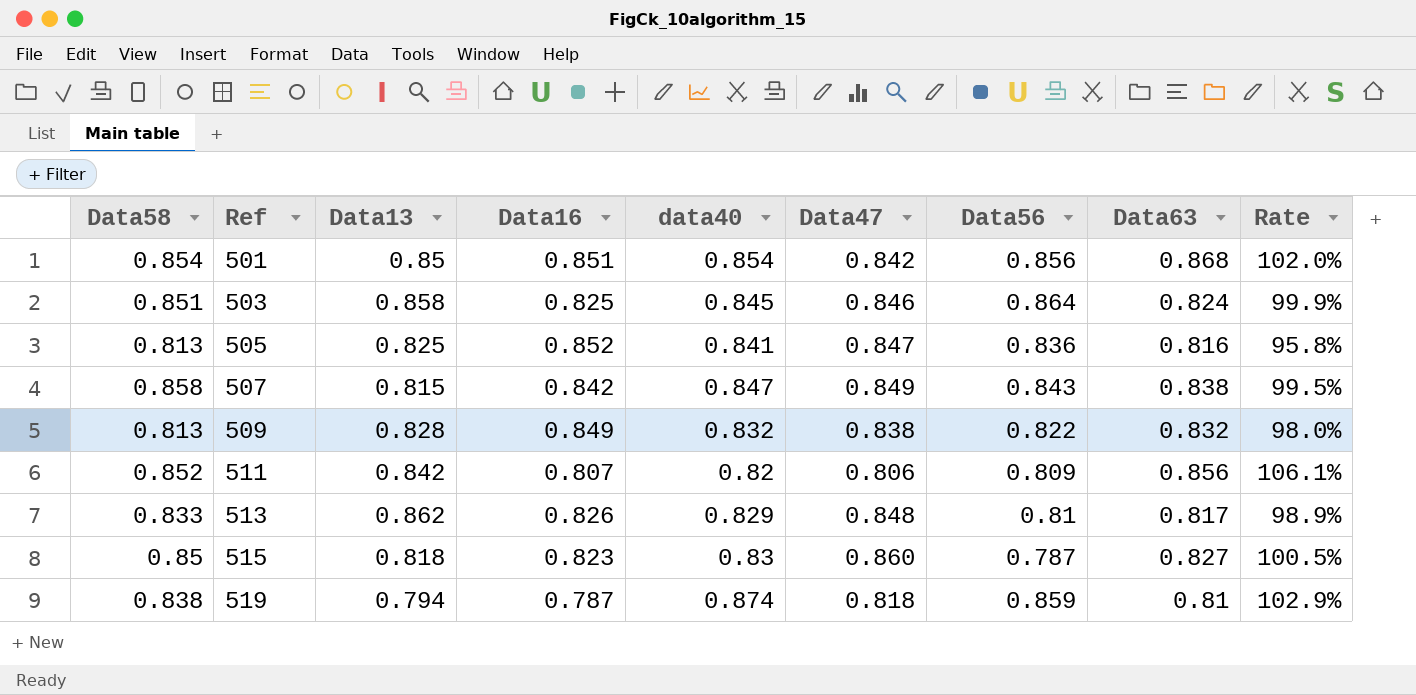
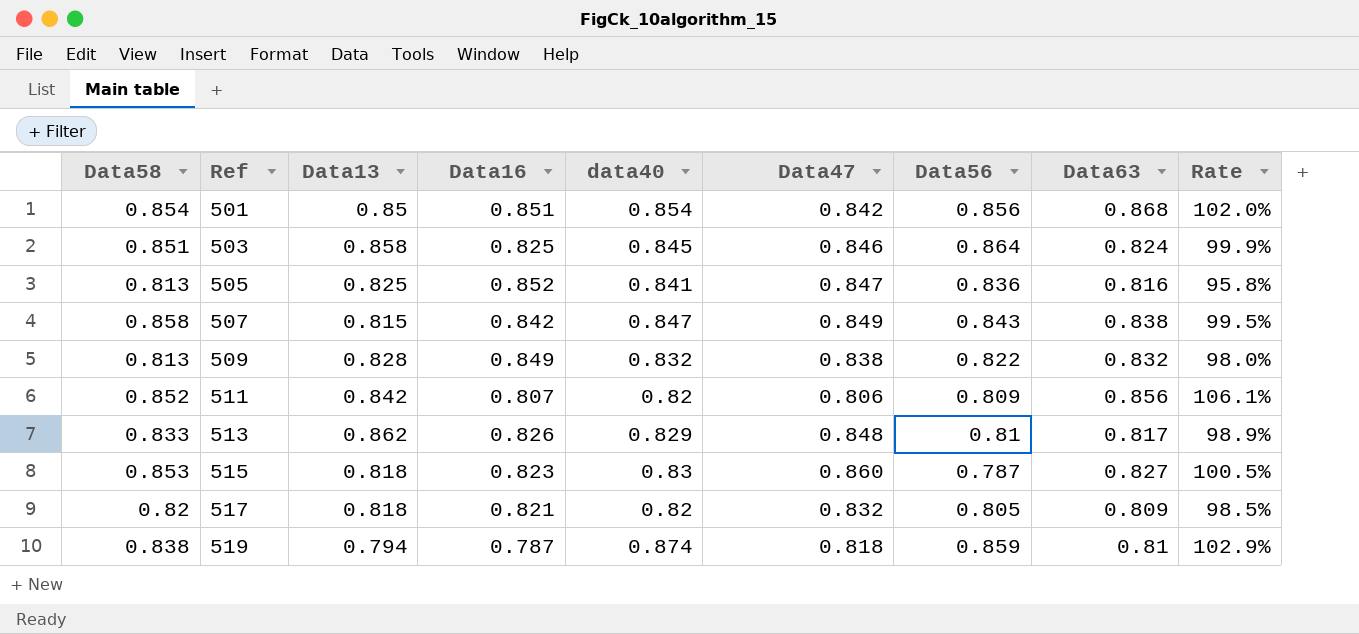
515 | Data58: 0.85 -> 0.853
row 517: none -> 0.82 | 0.818 | 0.821 | 0.82 | 0.832 | 0.805 | 0.809 | 98.5%

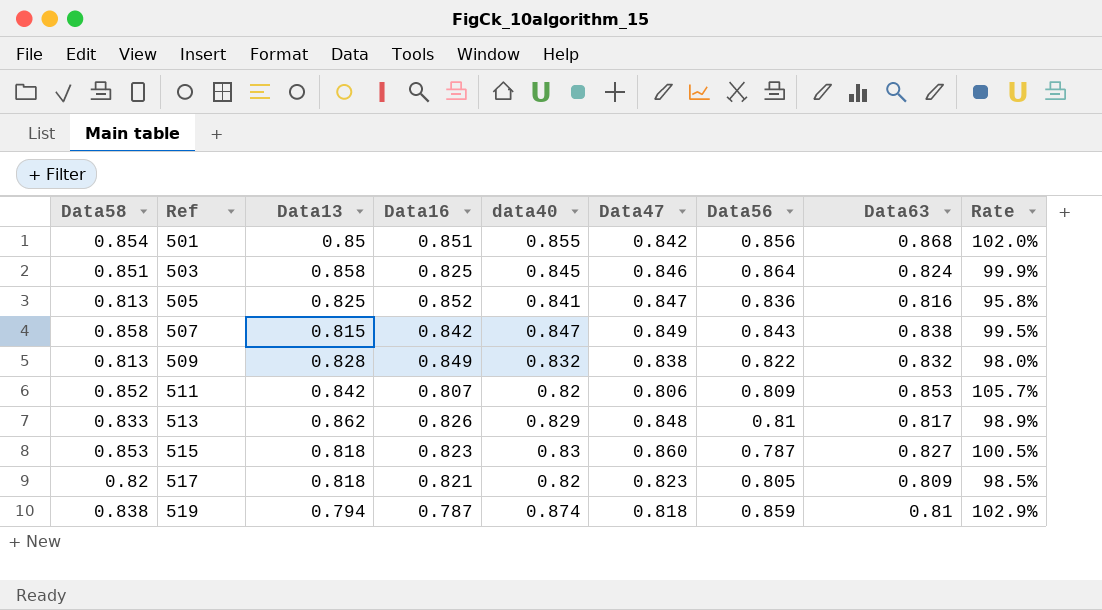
501 | data40: 0.854 -> 0.855
511 | Data63: 0.856 -> 0.853
511 | Rate: 106.1% -> 105.7%
517 | Data47: 0.832 -> 0.823

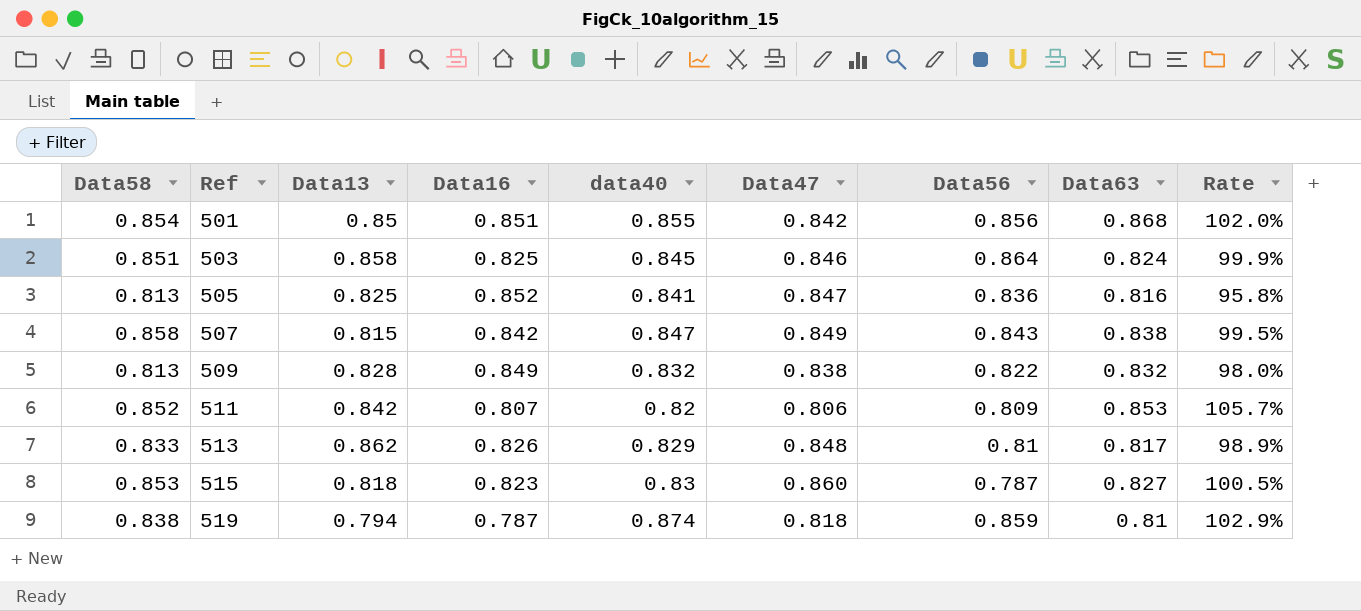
row 517: 0.82 | 0.818 | 0.821 | 0.82 | 0.823 | 0.805 | 0.809 | 98.5% -> none

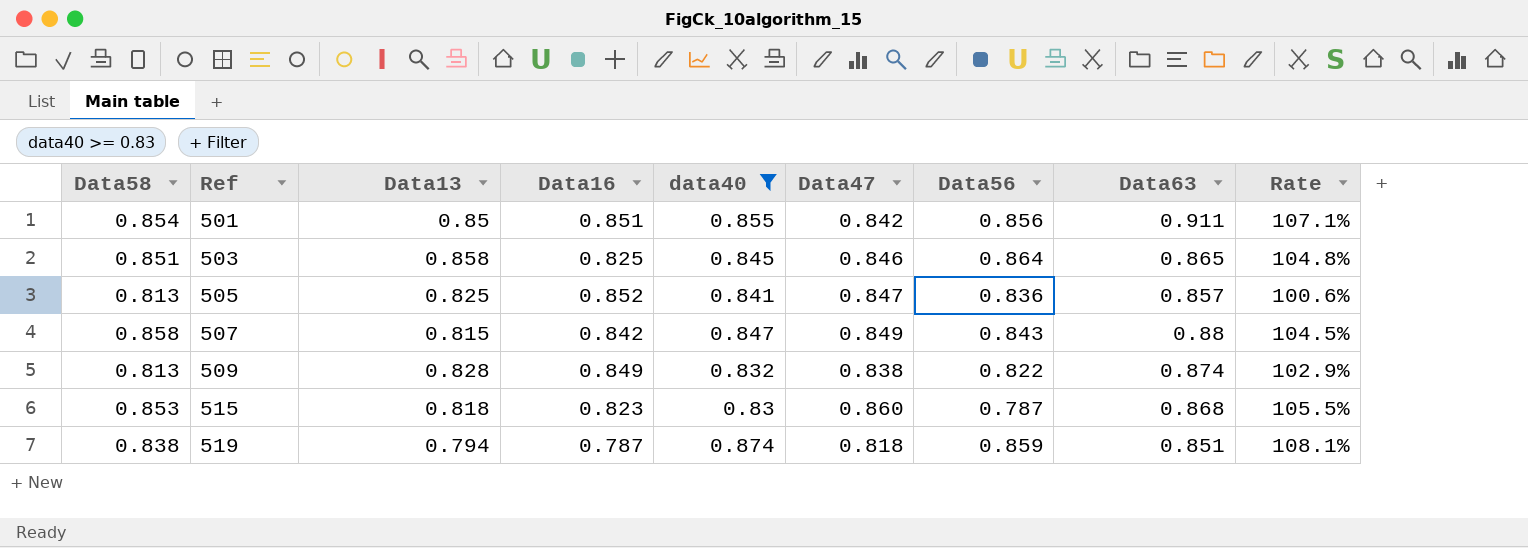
filter: none -> data40 >= 0.83
501 | Data63: 0.868 -> 0.911
501 | Rate: 102.0% -> 107.1%
503 | Data63: 0.824 -> 0.865
503 | Rate: 99.9% -> 104.8%
505 | Data63: 0.816 -> 0.857
505 | Rate: 95.8% -> 100.6%
507 | Data63: 0.838 -> 0.88
507 | Rate: 99.5% -> 104.5%
509 | Data63: 0.832 -> 0.874
509 | Rate: 98.0% -> 102.9%
515 | Data63: 0.827 -> 0.868
515 | Rate: 100.5% -> 105.5%
519 | Data63: 0.81 -> 0.851
519 | Rate: 102.9% -> 108.1%

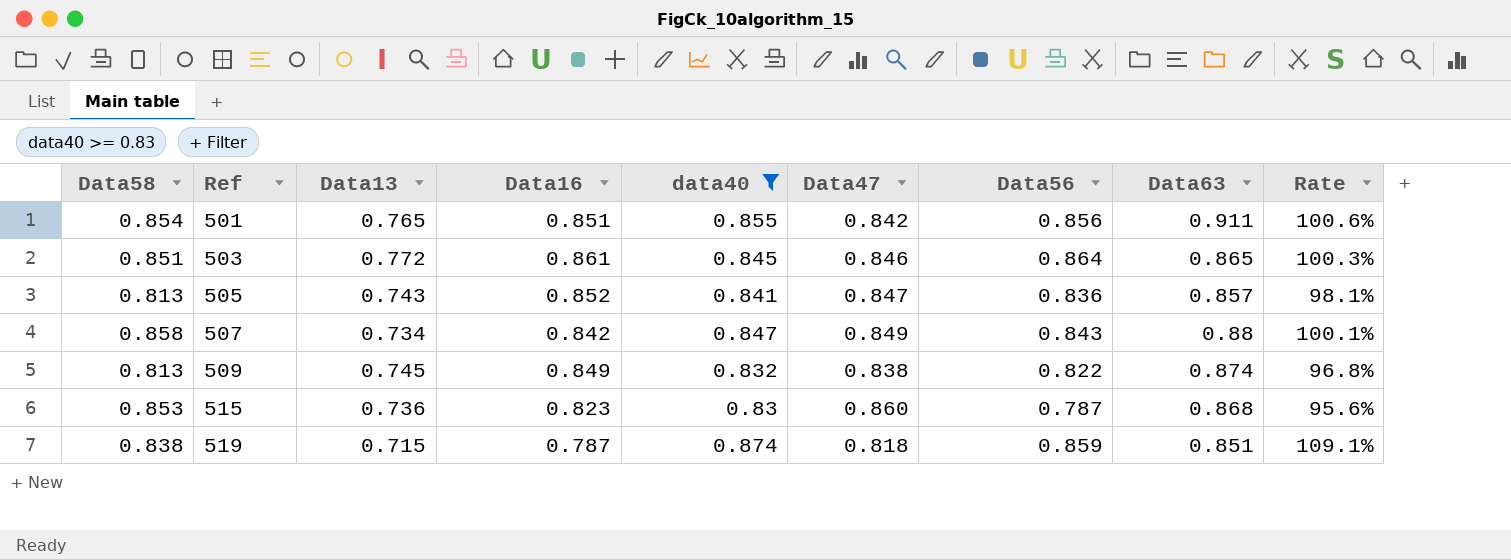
column Rate | formula: [Data63] / [Data16] -> [Data56] / [Data16]
501 | Data13: 0.85 -> 0.765
503 | Data13: 0.858 -> 0.772
503 | Data16: 0.825 -> 0.861
505 | Data13: 0.825 -> 0.743
507 | Data13: 0.815 -> 0.734
509 | Data13: 0.828 -> 0.745
515 | Data13: 0.818 -> 0.736
519 | Data13: 0.794 -> 0.715

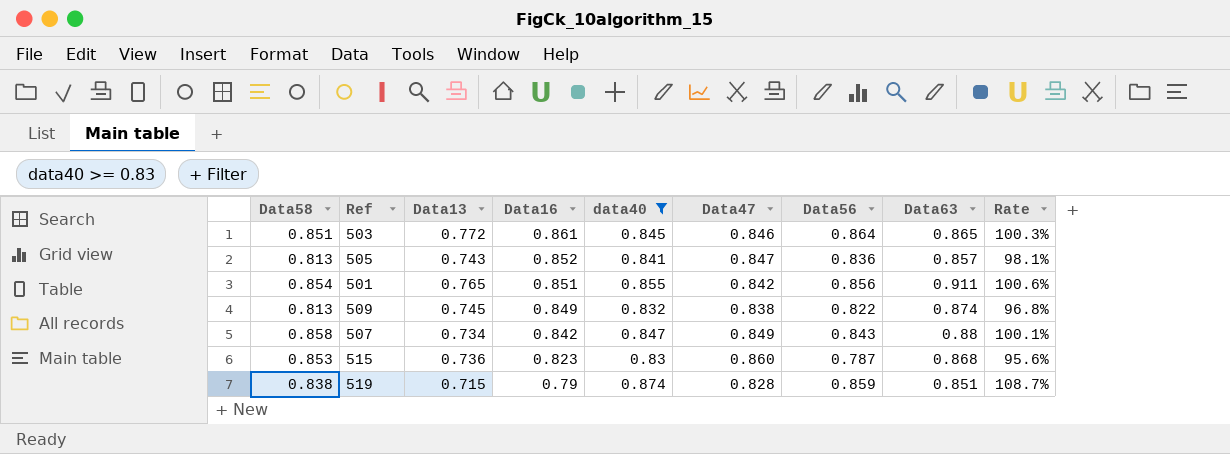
row order: Ref ascending -> Data16 descending
519 | Data16: 0.787 -> 0.79
519 | Data47: 0.818 -> 0.828
519 | Rate: 109.1% -> 108.7%

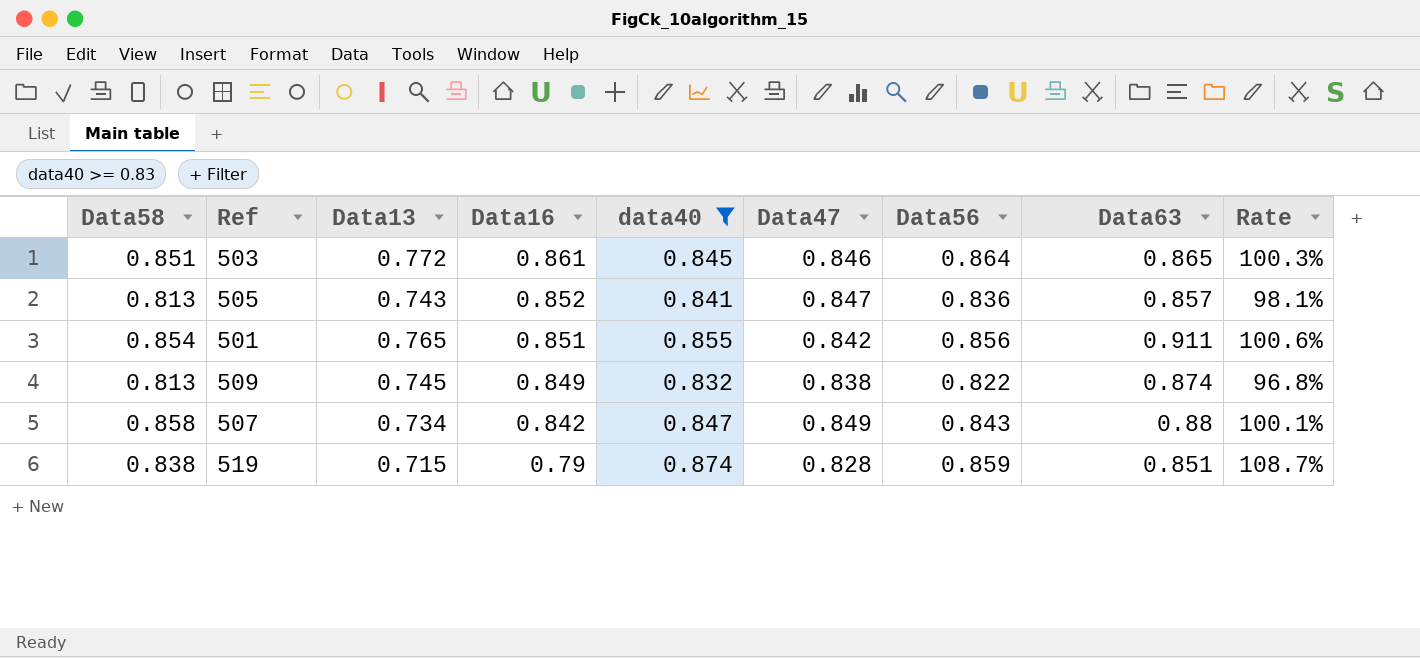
row 515: 0.853 | 0.736 | 0.823 | 0.83 | 0.860 | 0.787 | 0.868 | 95.6% -> none

